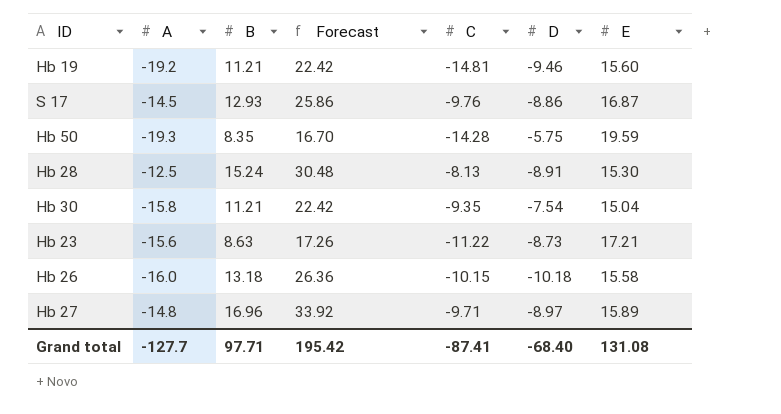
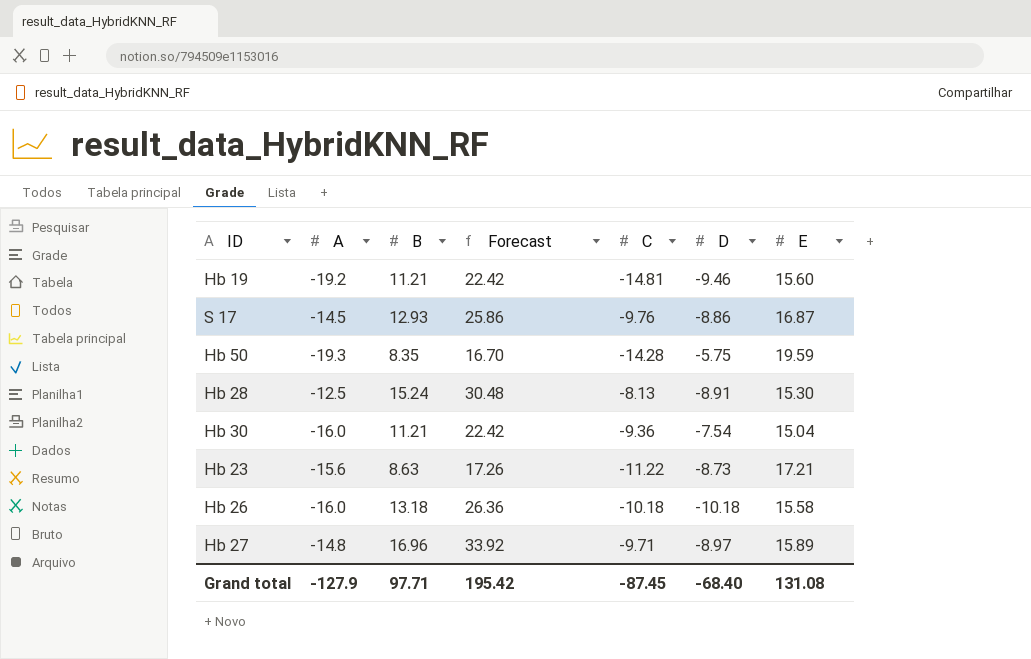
Hb 30 | A: -15.8 -> -16.0
Hb 30 | C: -9.35 -> -9.36
Hb 26 | C: -10.15 -> -10.18
Grand total | A: -127.7 -> -127.9
Grand total | C: -87.41 -> -87.45

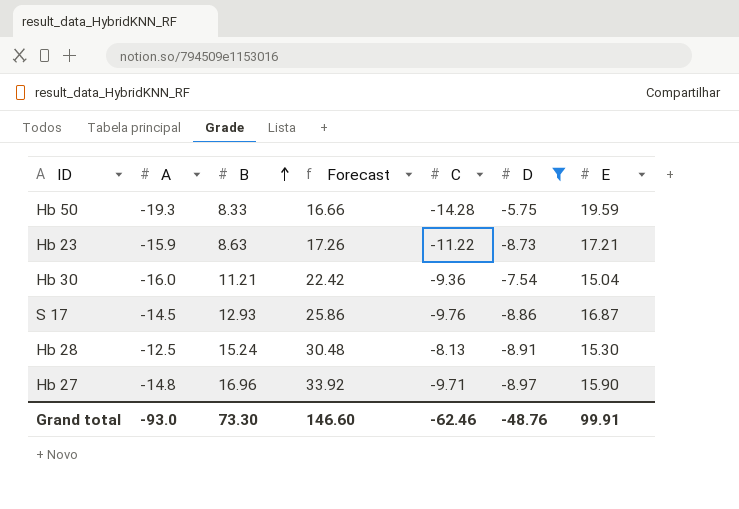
filter: none -> D >= -8.97
row order: none -> B ascending
Hb 50 | B: 8.35 -> 8.33
Hb 50 | Forecast: 16.70 -> 16.66
Hb 23 | A: -15.6 -> -15.9
Hb 27 | E: 15.89 -> 15.90
Grand total | A: -127.9 -> -93.0
Grand total | B: 97.71 -> 73.30
Grand total | Forecast: 195.42 -> 146.60
Grand total | C: -87.45 -> -62.46
Grand total | D: -68.40 -> -48.76
Grand total | E: 131.08 -> 99.91

